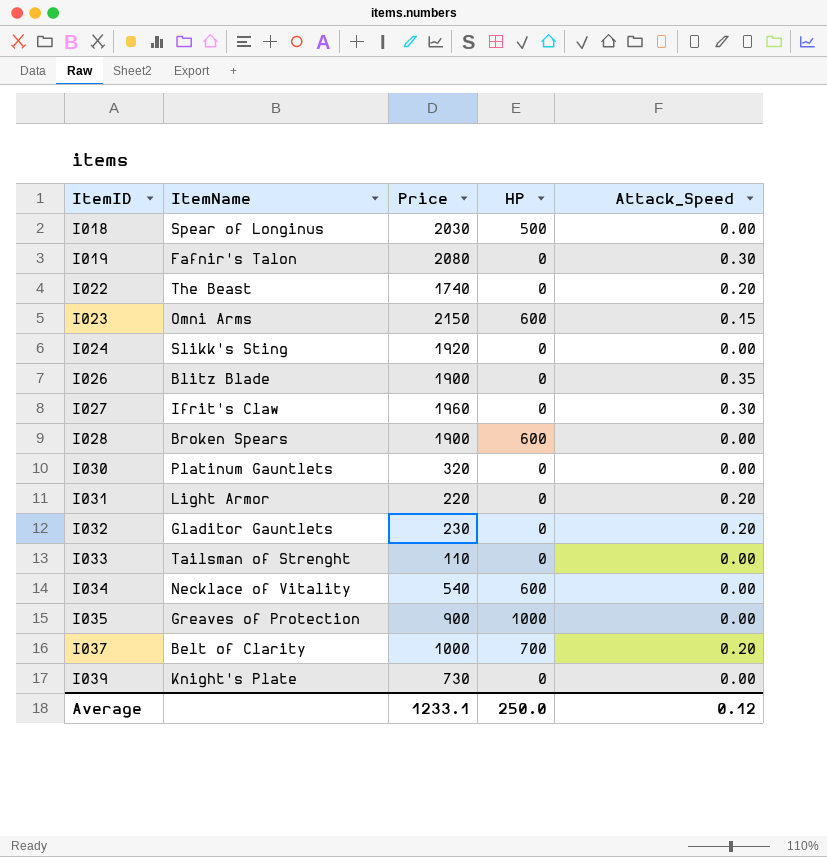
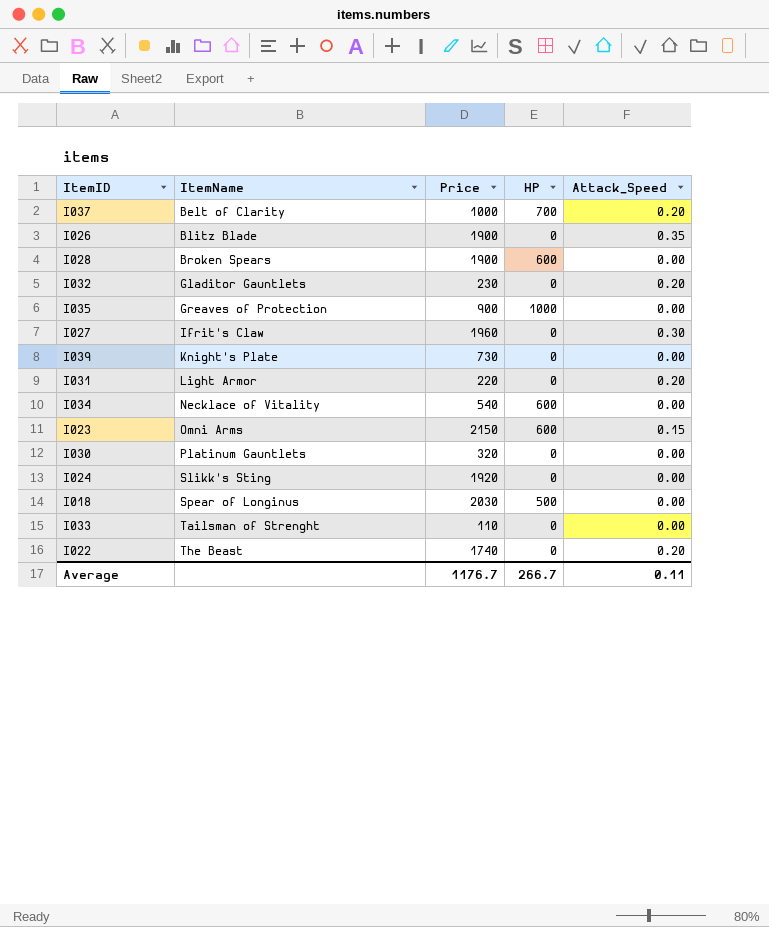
row order: ItemID ascending -> ItemName ascending
row I019: Fafnir's Talon | 2080 | 0 | 0.30 -> none
Average | Price: 1233.1 -> 1176.7
Average | HP: 250.0 -> 266.7
Average | Attack_Speed: 0.12 -> 0.11

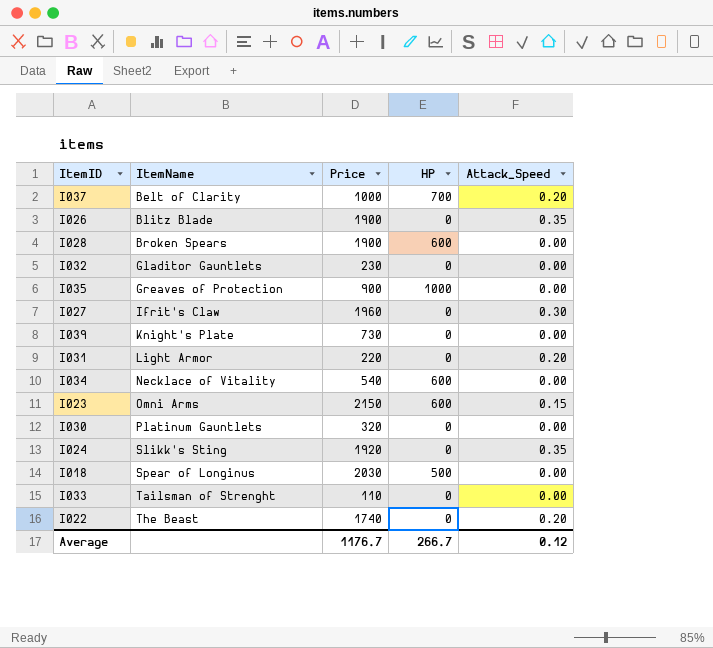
I032 | Attack_Speed: 0.20 -> 0.00
I024 | Attack_Speed: 0.00 -> 0.35
Average | Attack_Speed: 0.11 -> 0.12

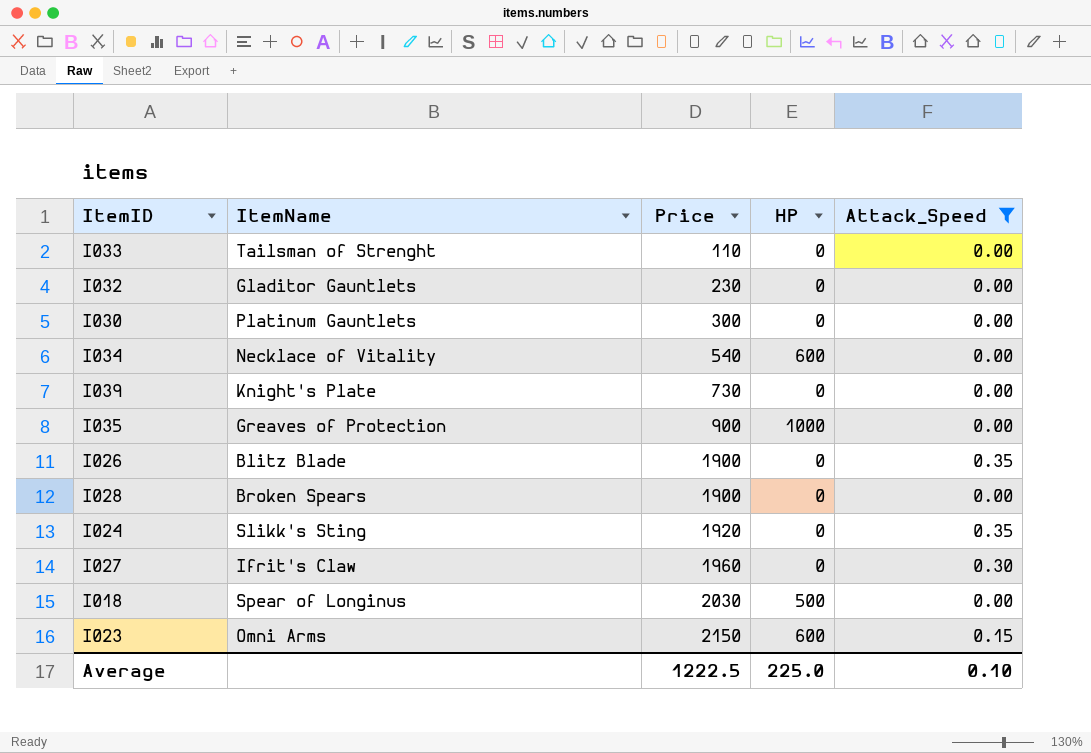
filter: none -> Attack_Speed != 0.20
row order: ItemName ascending -> Price ascending
I030 | Price: 320 -> 300
I028 | HP: 600 -> 0
Average | Price: 1176.7 -> 1222.5
Average | HP: 266.7 -> 225.0
Average | Attack_Speed: 0.12 -> 0.10

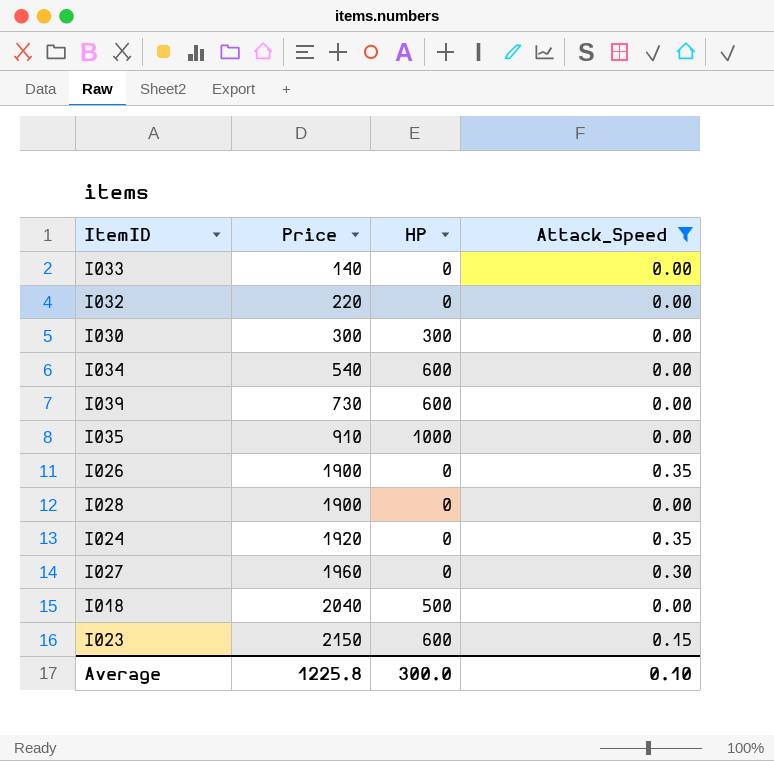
column ItemName | position: 2 -> none
I033 | Price: 110 -> 140
I032 | Price: 230 -> 220
I030 | HP: 0 -> 300
I039 | HP: 0 -> 600
I035 | Price: 900 -> 910
I018 | Price: 2030 -> 2040
Average | Price: 1222.5 -> 1225.8
Average | HP: 225.0 -> 300.0

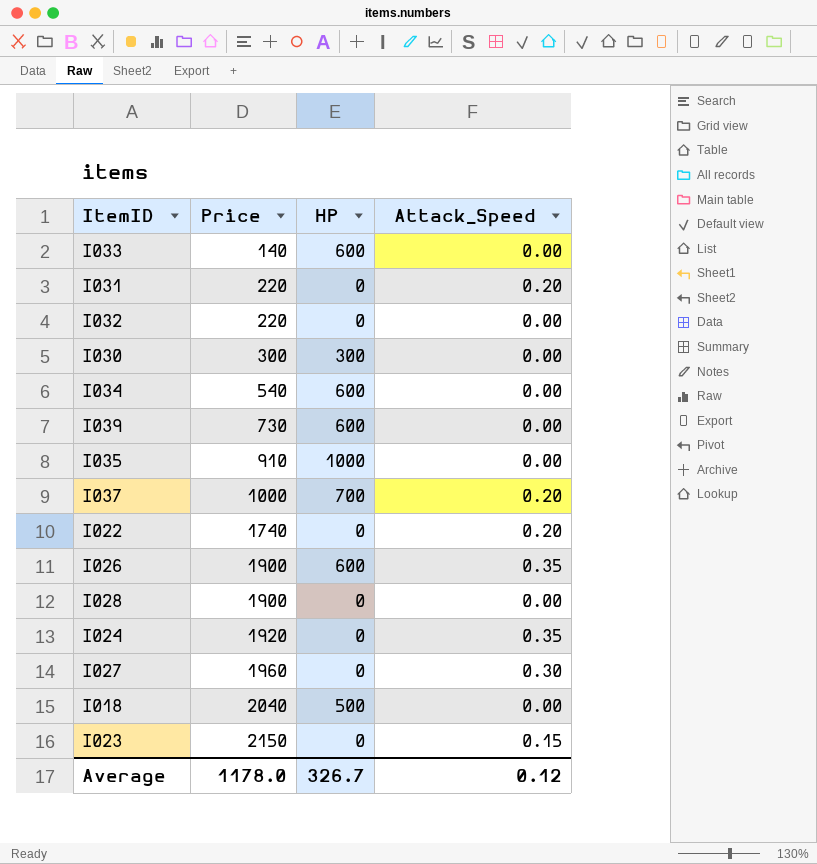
filter: Attack_Speed != 0.20 -> none
I033 | HP: 0 -> 600
I026 | HP: 0 -> 600
I023 | HP: 600 -> 0
Average | Price: 1225.8 -> 1178.0
Average | HP: 300.0 -> 326.7
Average | Attack_Speed: 0.10 -> 0.12

